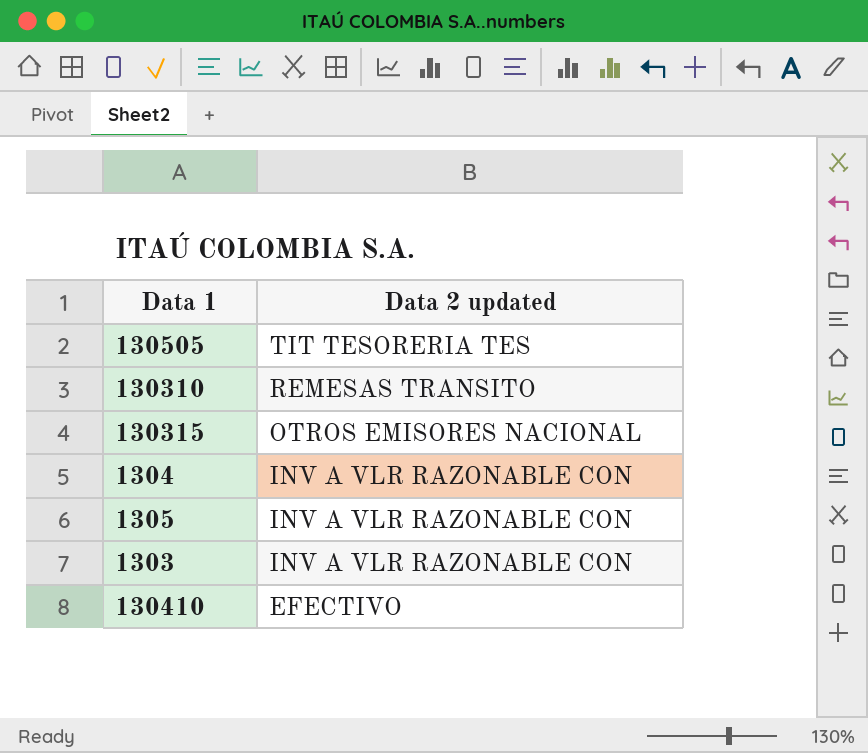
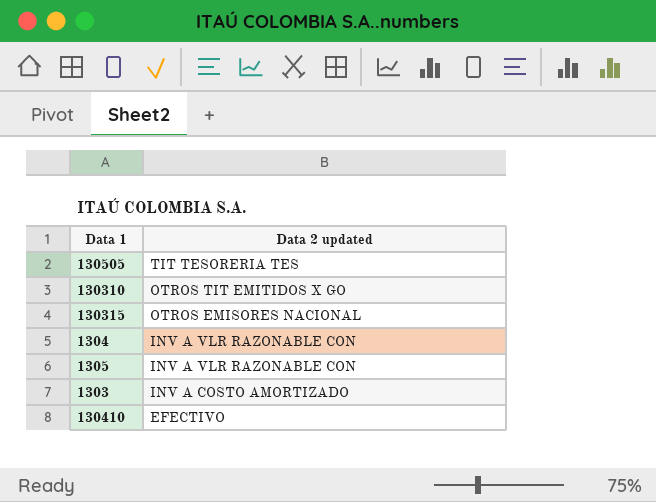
130310 | Data 2 updated: REMESAS TRANSITO -> OTROS TIT EMITIDOS X GO
1303 | Data 2 updated: INV A VLR RAZONABLE CON -> INV A COSTO AMORTIZADO

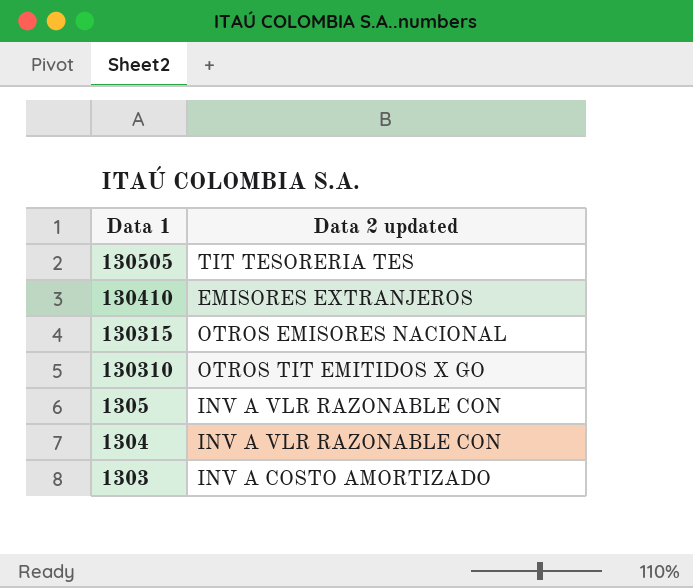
row order: Data 2 updated descending -> Data 1 descending
130410 | Data 2 updated: EFECTIVO -> EMISORES EXTRANJEROS

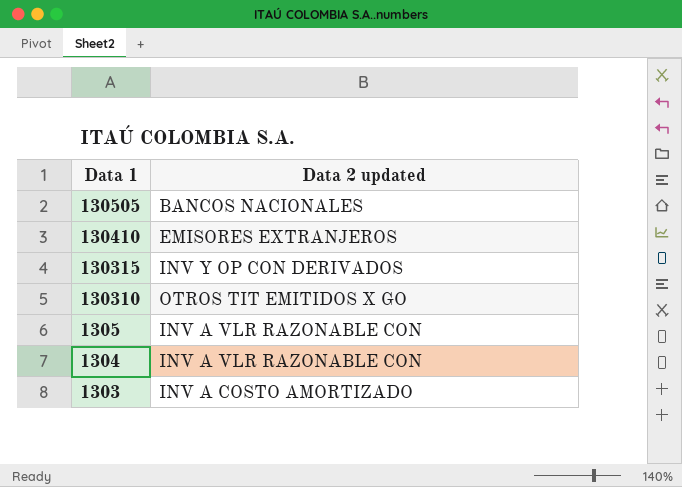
130505 | Data 2 updated: TIT TESORERIA TES -> BANCOS NACIONALES
130315 | Data 2 updated: OTROS EMISORES NACIONAL -> INV Y OP CON DERIVADOS

